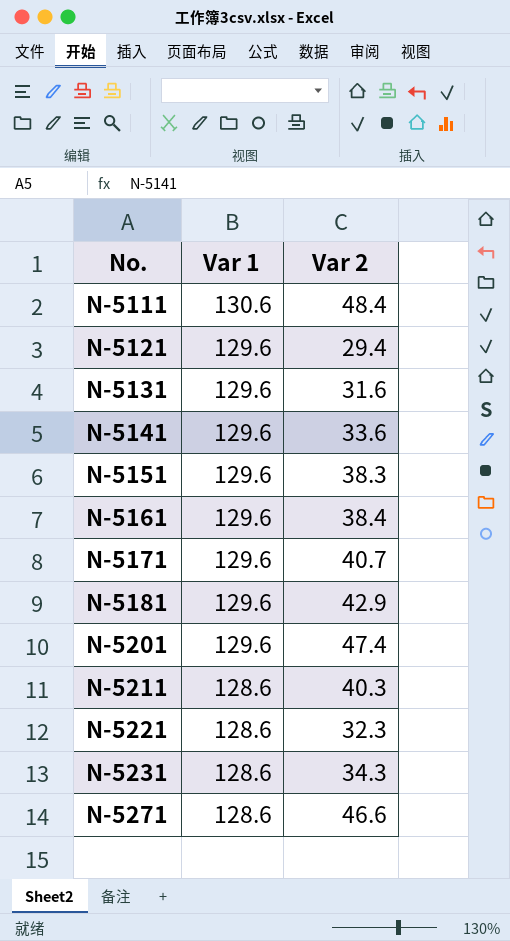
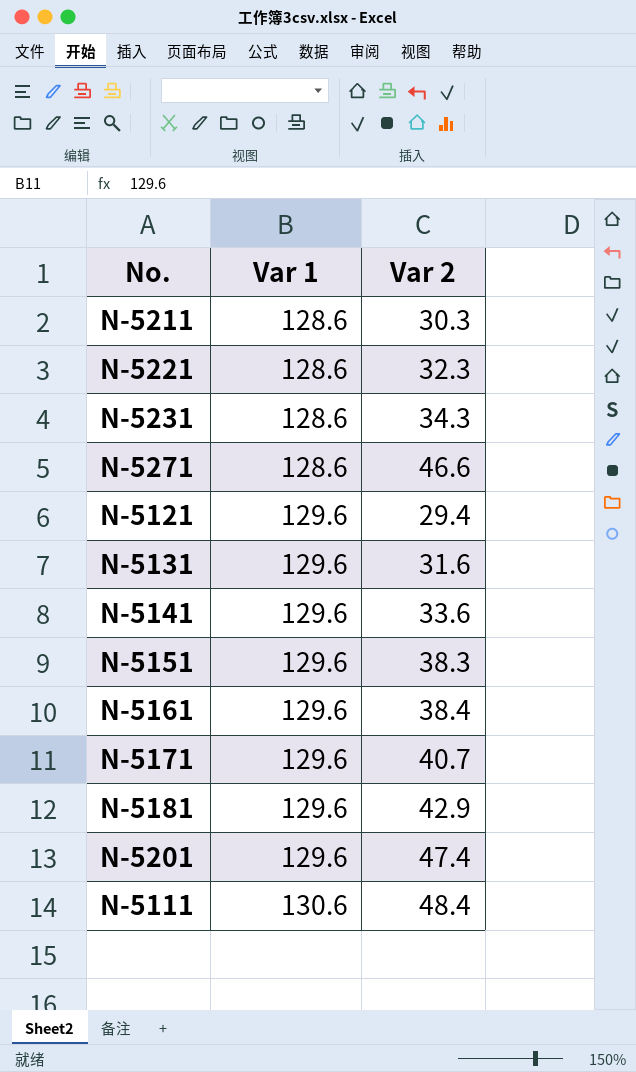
row order: No. ascending -> Var 1 ascending
N-5211 | Var 2: 40.3 -> 30.3

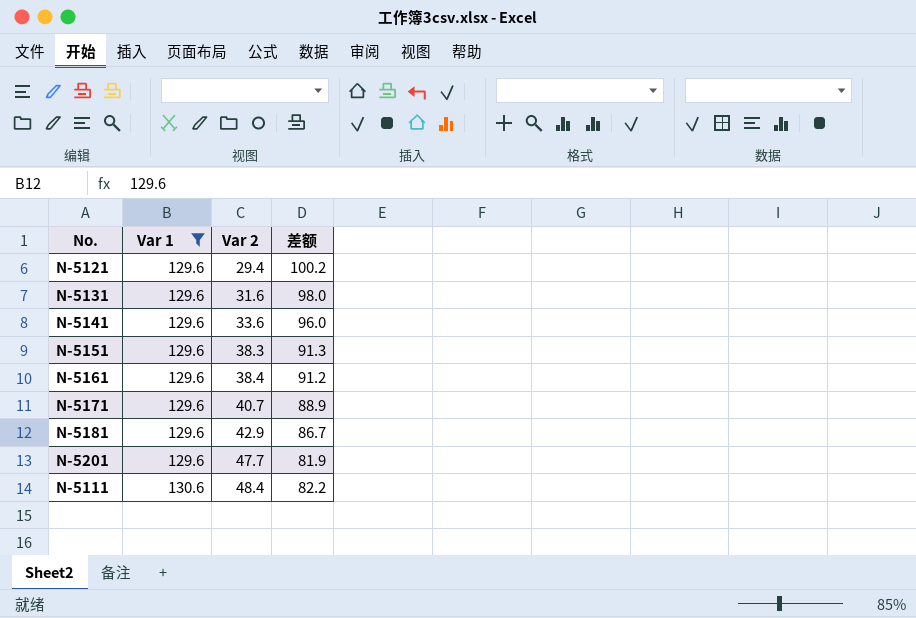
filter: none -> Var 1 != 128.6
column 差额 | formula: none -> [Var 1] - [Var 2]
N-5201 | Var 2: 47.4 -> 47.7

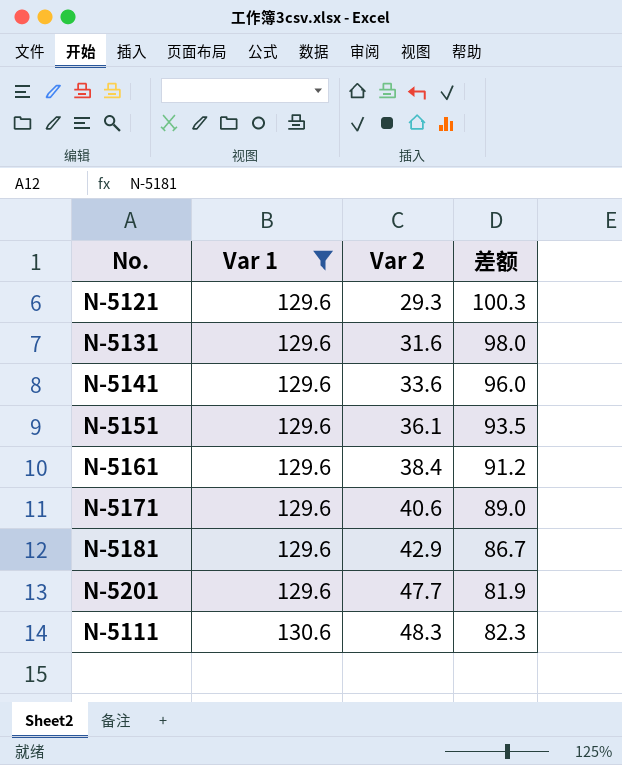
N-5121 | Var 2: 29.4 -> 29.3
N-5121 | 差额: 100.2 -> 100.3
N-5151 | Var 2: 38.3 -> 36.1
N-5151 | 差额: 91.3 -> 93.5
N-5171 | Var 2: 40.7 -> 40.6
N-5171 | 差额: 88.9 -> 89.0
N-5111 | Var 2: 48.4 -> 48.3
N-5111 | 差额: 82.2 -> 82.3

